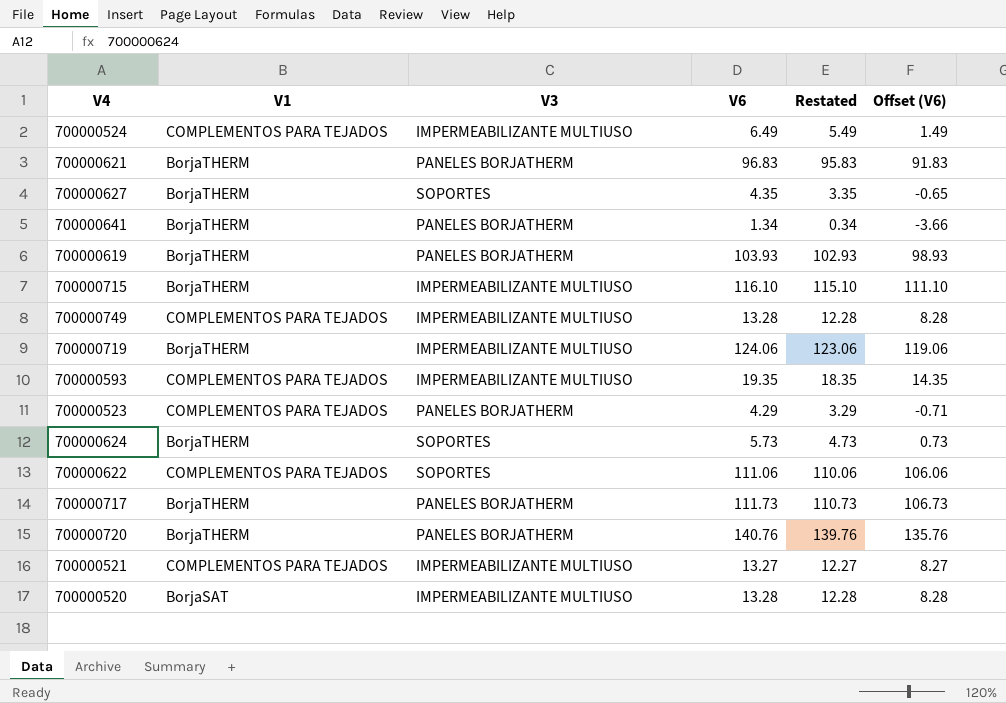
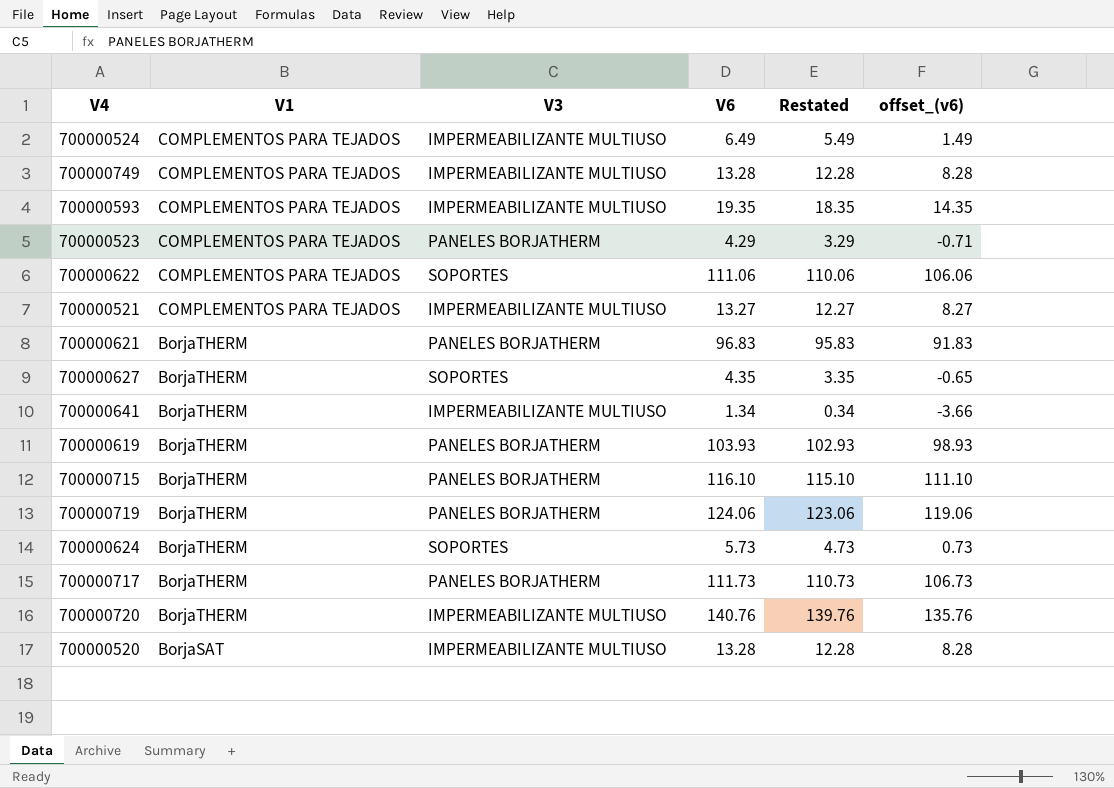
row order: none -> V1 descending
column name: Offset (V6) -> offset_(v6)
700000641 | V3: PANELES BORJATHERM -> IMPERMEABILIZANTE MULTIUSO
700000715 | V3: IMPERMEABILIZANTE MULTIUSO -> PANELES BORJATHERM
700000719 | V3: IMPERMEABILIZANTE MULTIUSO -> PANELES BORJATHERM
700000720 | V3: PANELES BORJATHERM -> IMPERMEABILIZANTE MULTIUSO

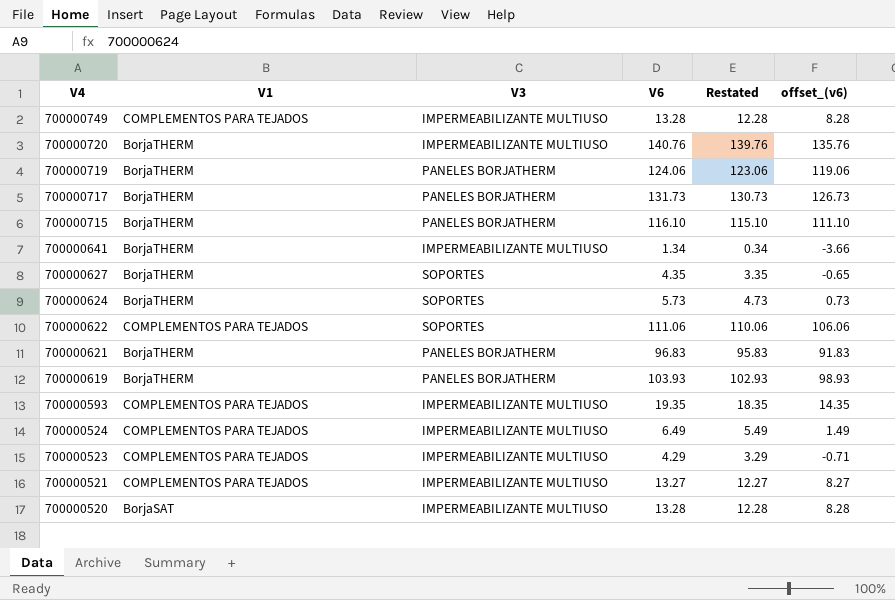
row order: V1 descending -> V4 descending
700000717 | V6: 111.73 -> 131.73
700000717 | Restated: 110.73 -> 130.73
700000717 | offset_(v6): 106.73 -> 126.73
700000523 | V3: PANELES BORJATHERM -> IMPERMEABILIZANTE MULTIUSO

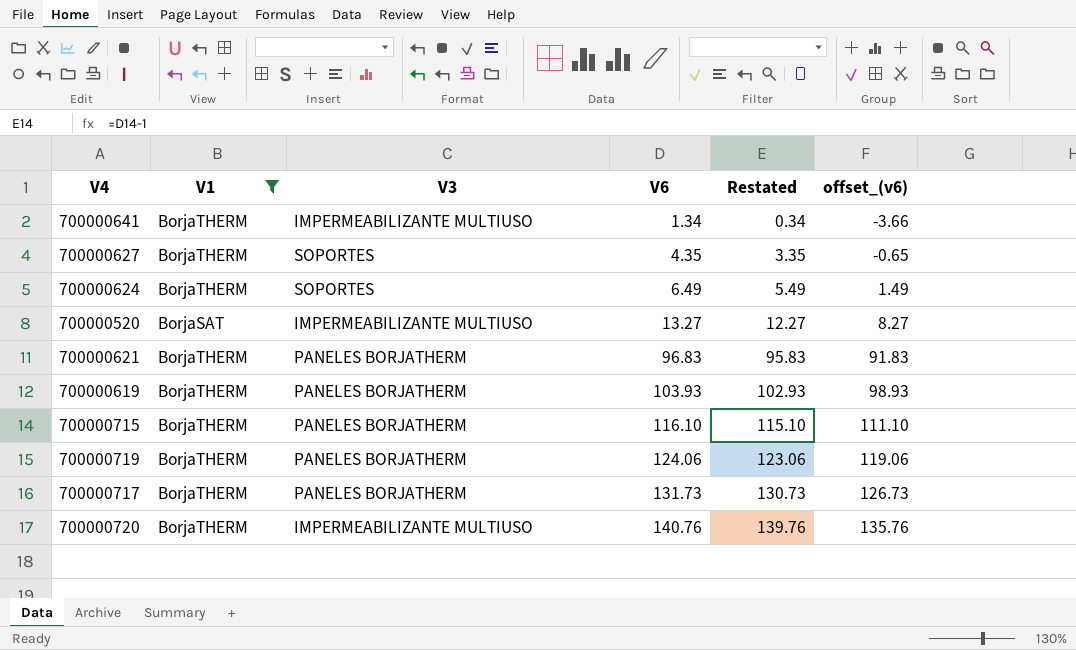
filter: none -> V1 != COMPLEMENTOS PARA TEJADOS
row order: V4 descending -> V6 ascending
700000624 | V6: 5.73 -> 6.49
700000624 | Restated: 4.73 -> 5.49
700000624 | offset_(v6): 0.73 -> 1.49
700000520 | V6: 13.28 -> 13.27
700000520 | Restated: 12.28 -> 12.27
700000520 | offset_(v6): 8.28 -> 8.27

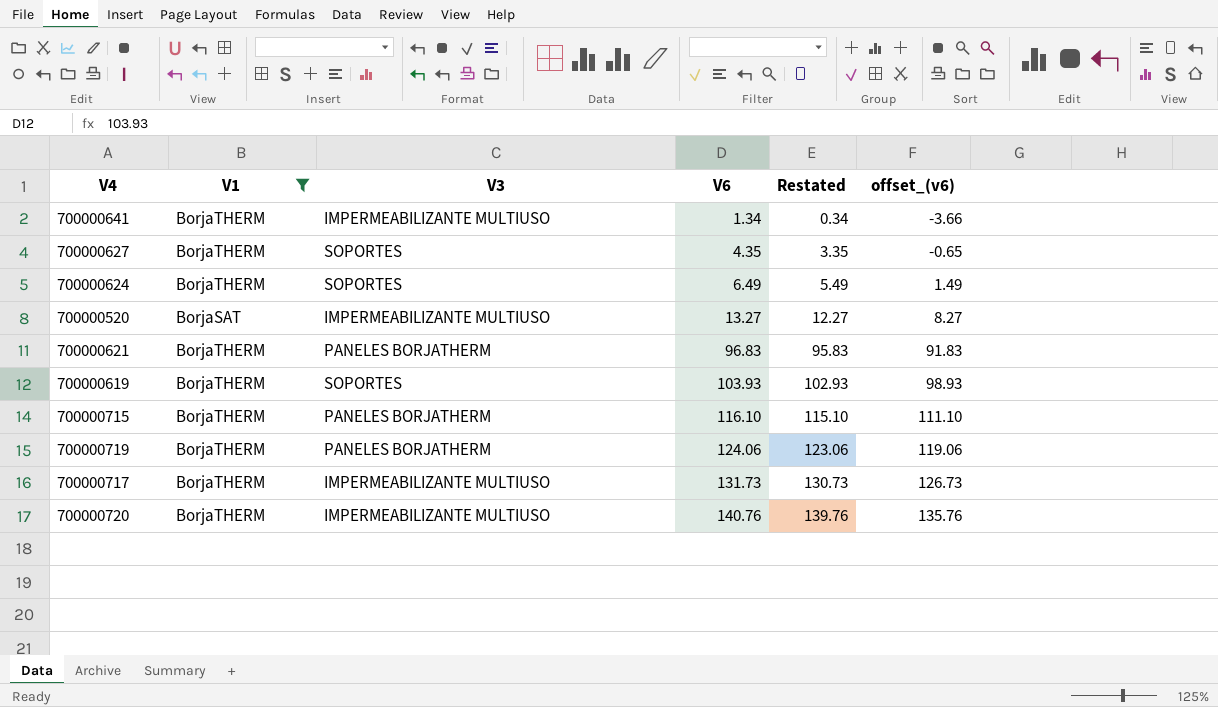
700000619 | V3: PANELES BORJATHERM -> SOPORTES
700000717 | V3: PANELES BORJATHERM -> IMPERMEABILIZANTE MULTIUSO

